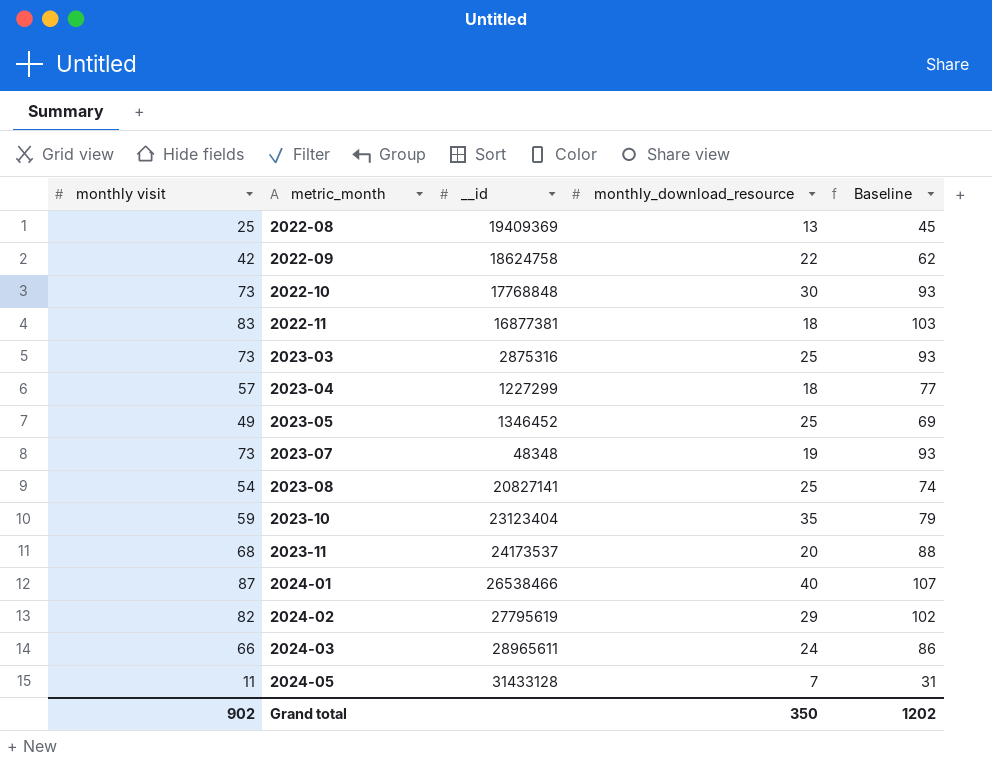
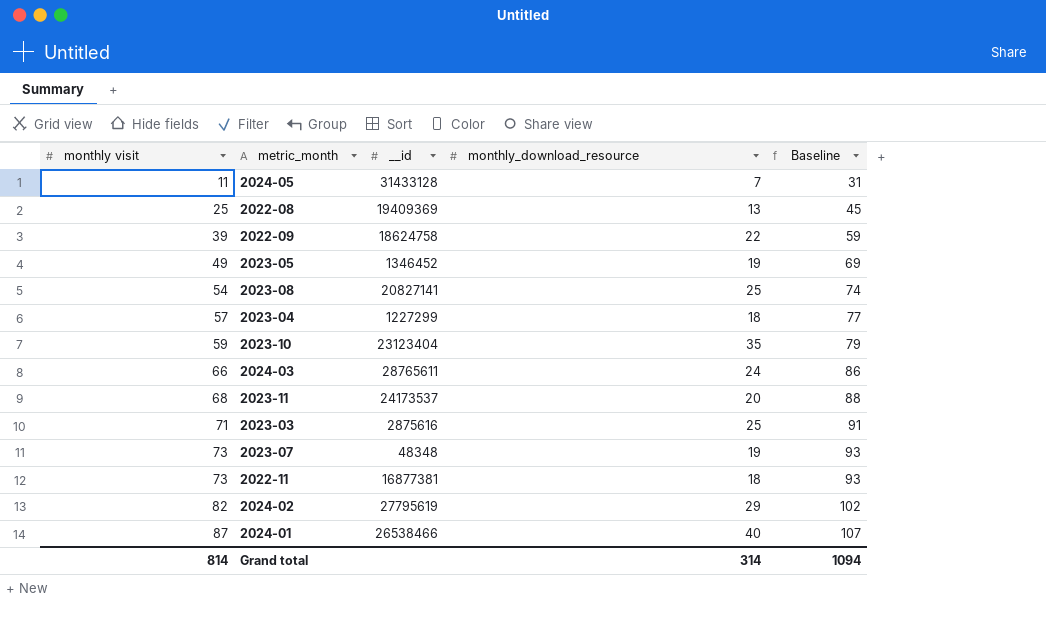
row order: metric_month ascending -> monthly visit ascending
row 2022-10: 73 | 17768848 | 30 | 93 -> none
2022-09 | monthly visit: 42 -> 39
2022-09 | Baseline: 62 -> 59
2023-05 | monthly_download_resource: 25 -> 19
2024-03 | __id: 28965611 -> 28765611
2023-03 | monthly visit: 73 -> 71
2023-03 | __id: 2875316 -> 2875616
2023-03 | Baseline: 93 -> 91
2022-11 | monthly visit: 83 -> 73
2022-11 | Baseline: 103 -> 93
Grand total | monthly visit: 902 -> 814
Grand total | monthly_download_resource: 350 -> 314
Grand total | Baseline: 1202 -> 1094

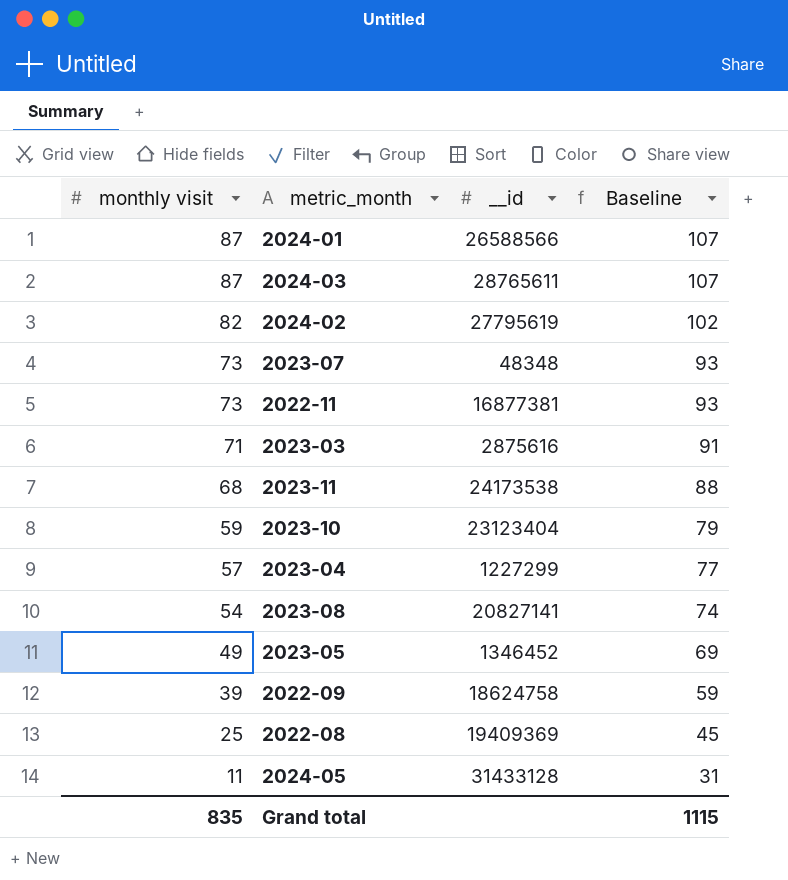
row order: monthly visit ascending -> monthly visit descending
column monthly_download_resource | position: 4 -> none
2024-01 | __id: 26538466 -> 26588566
2024-03 | monthly visit: 66 -> 87
2024-03 | Baseline: 86 -> 107
2023-11 | __id: 24173537 -> 24173538
Grand total | monthly visit: 814 -> 835
Grand total | Baseline: 1094 -> 1115

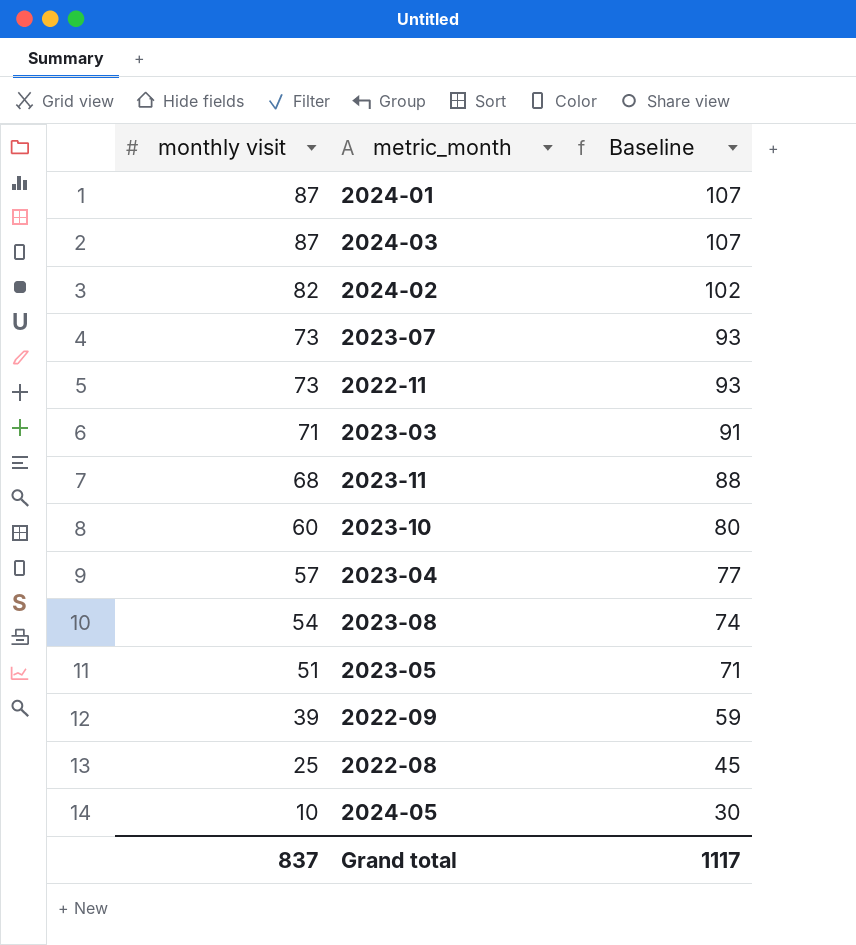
column __id | position: 3 -> none
2023-10 | monthly visit: 59 -> 60
2023-10 | Baseline: 79 -> 80
2023-05 | monthly visit: 49 -> 51
2023-05 | Baseline: 69 -> 71
2024-05 | monthly visit: 11 -> 10
2024-05 | Baseline: 31 -> 30
Grand total | monthly visit: 835 -> 837
Grand total | Baseline: 1115 -> 1117

